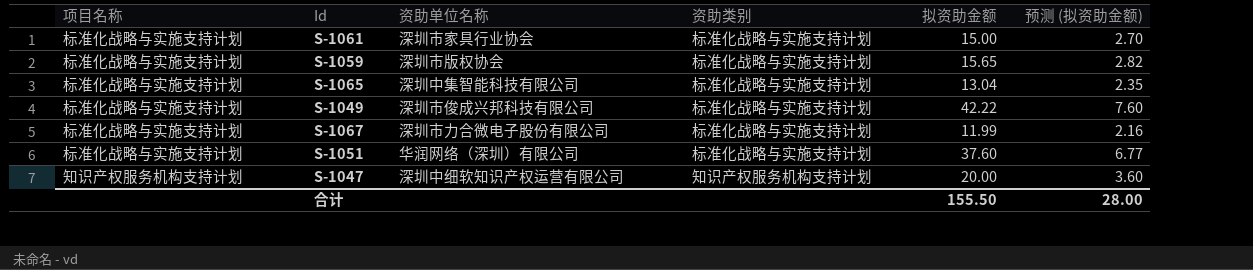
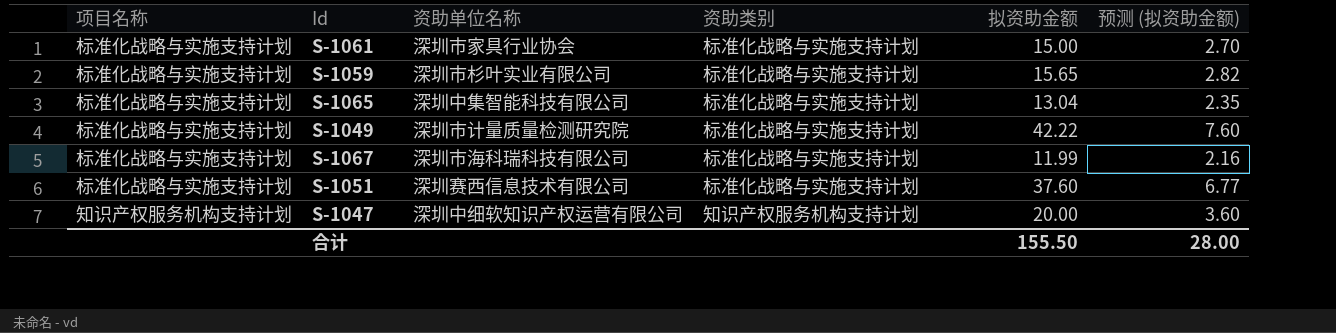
S-1059 | 资助单位名称: 深圳市版权协会 -> 深圳市杉叶实业有限公司
S-1049 | 资助单位名称: 深圳市俊成兴邦科技有限公司 -> 深圳市计量质量检测研究院
S-1067 | 资助单位名称: 深圳市力合微电子股份有限公司 -> 深圳市海科瑞科技有限公司
S-1051 | 资助单位名称: 华润网络（深圳）有限公司 -> 深圳赛西信息技术有限公司

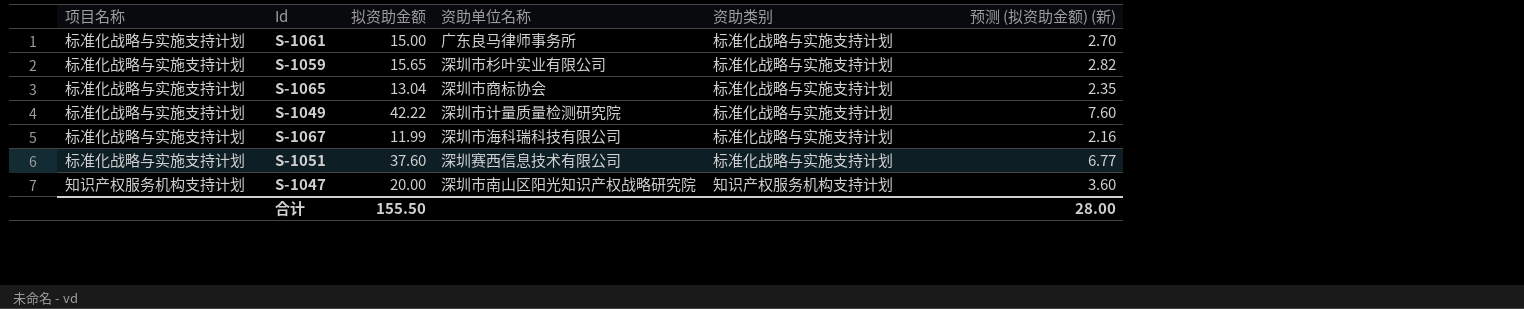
column 拟资助金额 | position: 5 -> 3
column name: 预测 (拟资助金额) -> 预测 (拟资助金额) (新)
S-1061 | 资助单位名称: 深圳市家具行业协会 -> 广东良马律师事务所
S-1065 | 资助单位名称: 深圳中集智能科技有限公司 -> 深圳市商标协会
S-1047 | 资助单位名称: 深圳中细软知识产权运营有限公司 -> 深圳市南山区阳光知识产权战略研究院

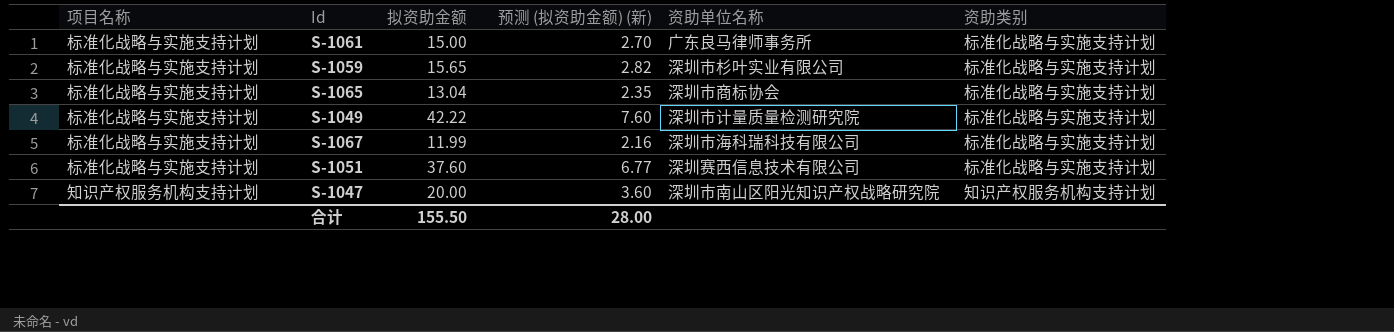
column 预测 (拟资助金额) (新) | position: 6 -> 4

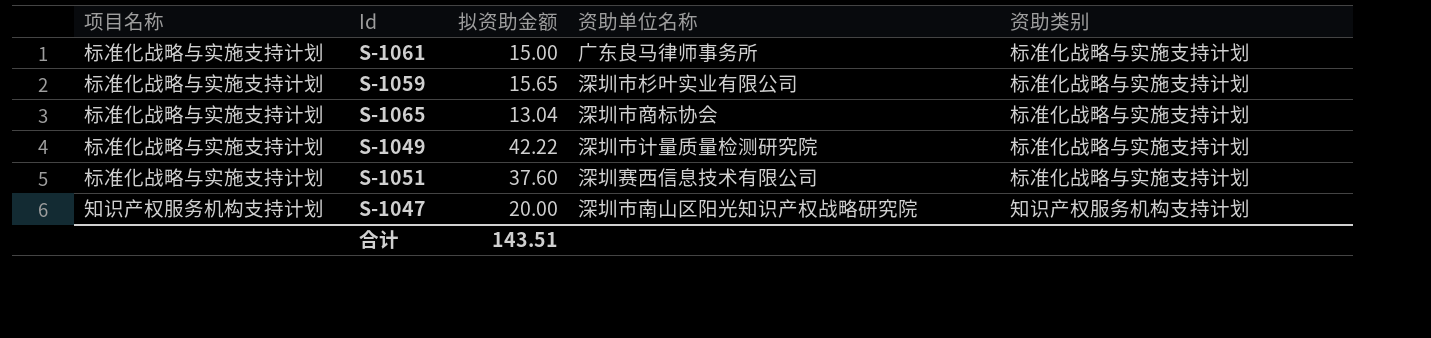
column 预测 (拟资助金额) (新) | formula: [拟资助金额] * 0.18 -> none
row S-1067: 标准化战略与实施支持计划 | 11.99 | 2.16 | 深圳市海科瑞科技有限公司 | 标准化战略与实施支持计划 -> none
合计 | 拟资助金额: 155.50 -> 143.51

